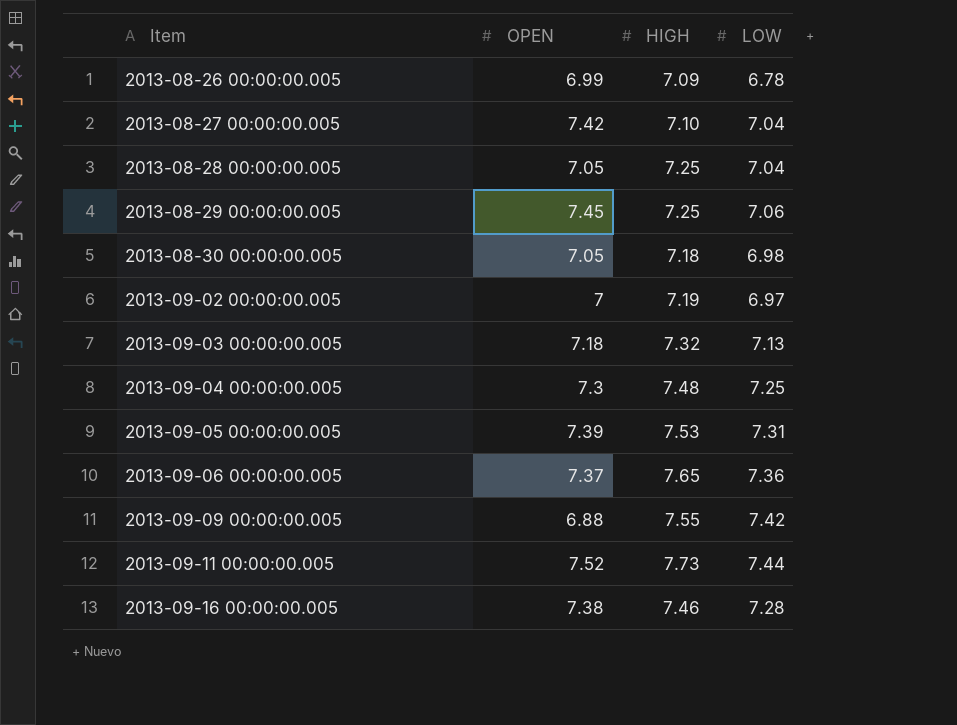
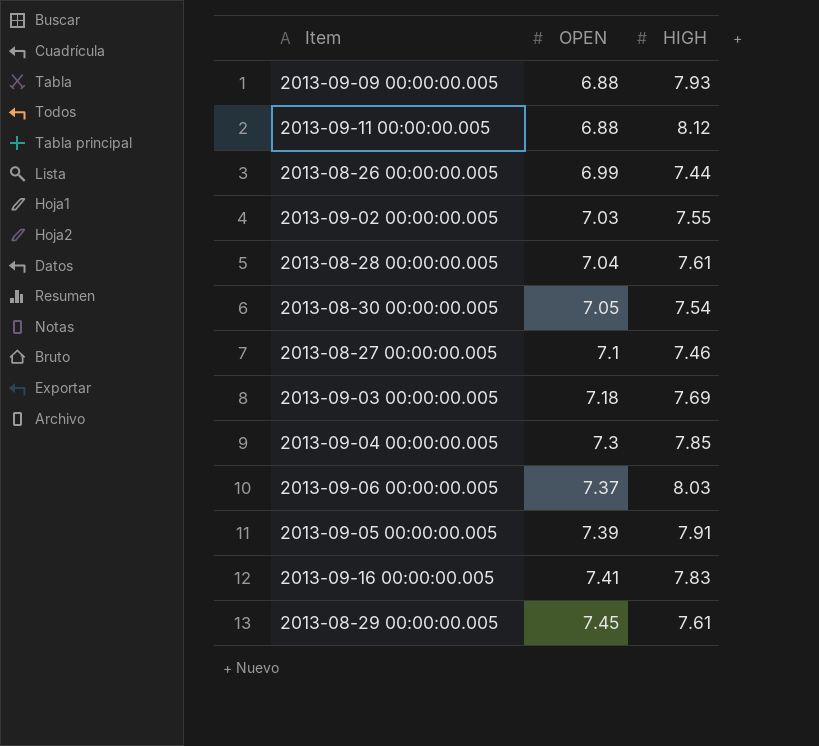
row order: Item ascending -> OPEN ascending
column LOW | position: 4 -> none
2013-09-09 00:00:00.005 | HIGH: 7.55 -> 7.93
2013-09-11 00:00:00.005 | OPEN: 7.52 -> 6.88
2013-09-11 00:00:00.005 | HIGH: 7.73 -> 8.12
2013-08-26 00:00:00.005 | HIGH: 7.09 -> 7.44
2013-09-02 00:00:00.005 | OPEN: 7 -> 7.03
2013-09-02 00:00:00.005 | HIGH: 7.19 -> 7.55
2013-08-28 00:00:00.005 | OPEN: 7.05 -> 7.04
2013-08-28 00:00:00.005 | HIGH: 7.25 -> 7.61
2013-08-30 00:00:00.005 | HIGH: 7.18 -> 7.54
2013-08-27 00:00:00.005 | OPEN: 7.42 -> 7.1
2013-08-27 00:00:00.005 | HIGH: 7.10 -> 7.46
2013-09-03 00:00:00.005 | HIGH: 7.32 -> 7.69
2013-09-04 00:00:00.005 | HIGH: 7.48 -> 7.85
2013-09-06 00:00:00.005 | HIGH: 7.65 -> 8.03
2013-09-05 00:00:00.005 | HIGH: 7.53 -> 7.91
2013-09-16 00:00:00.005 | OPEN: 7.38 -> 7.41
2013-09-16 00:00:00.005 | HIGH: 7.46 -> 7.83
2013-08-29 00:00:00.005 | HIGH: 7.25 -> 7.61

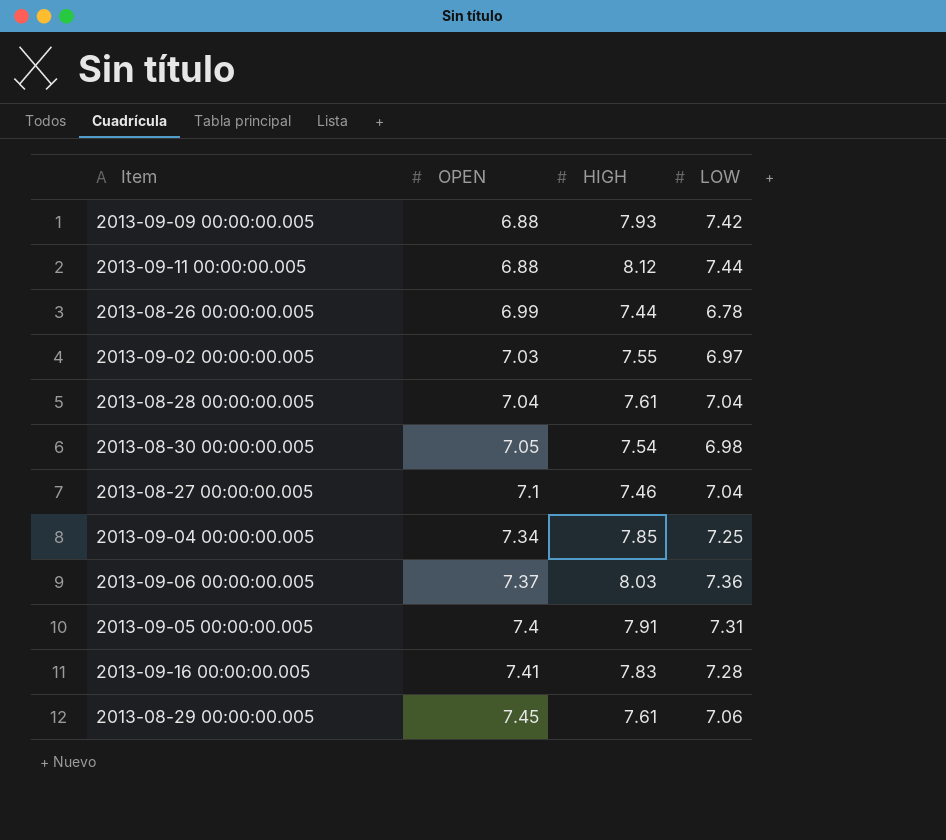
column LOW | position: none -> 4
row 2013-09-03 00:00:00.005: 7.18 | 7.69 -> none
2013-09-04 00:00:00.005 | OPEN: 7.3 -> 7.34
2013-09-05 00:00:00.005 | OPEN: 7.39 -> 7.4

